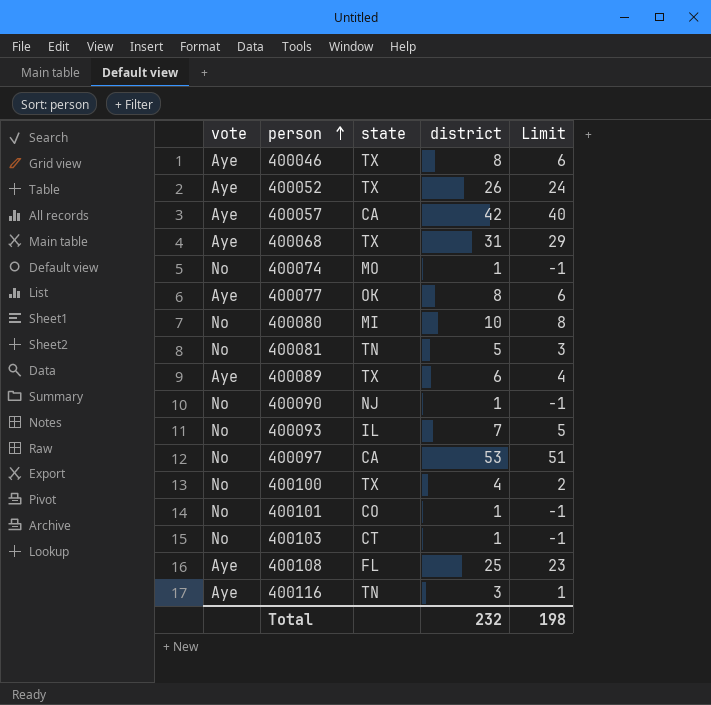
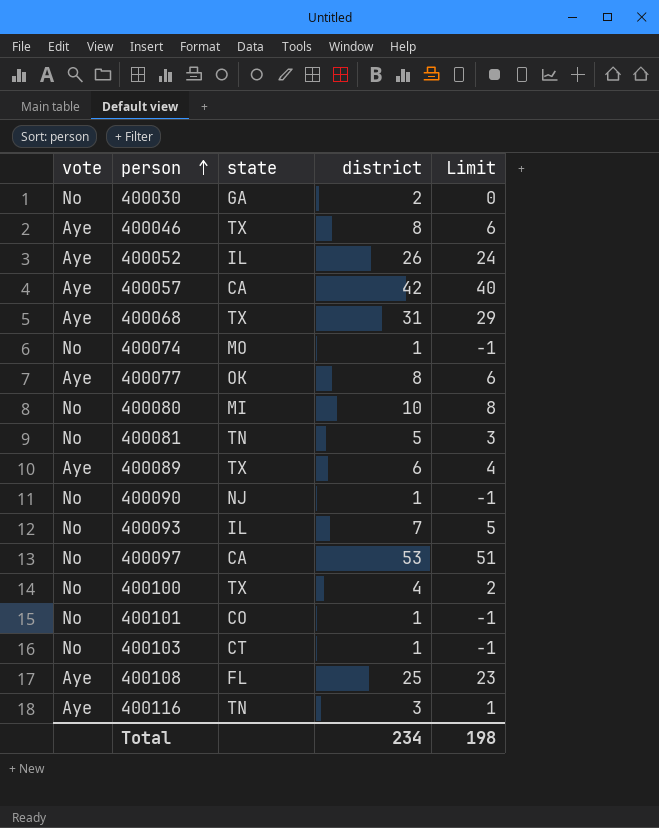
row 400030: none -> No | GA | 2 | 0
400052 | state: TX -> IL
Total | district: 232 -> 234

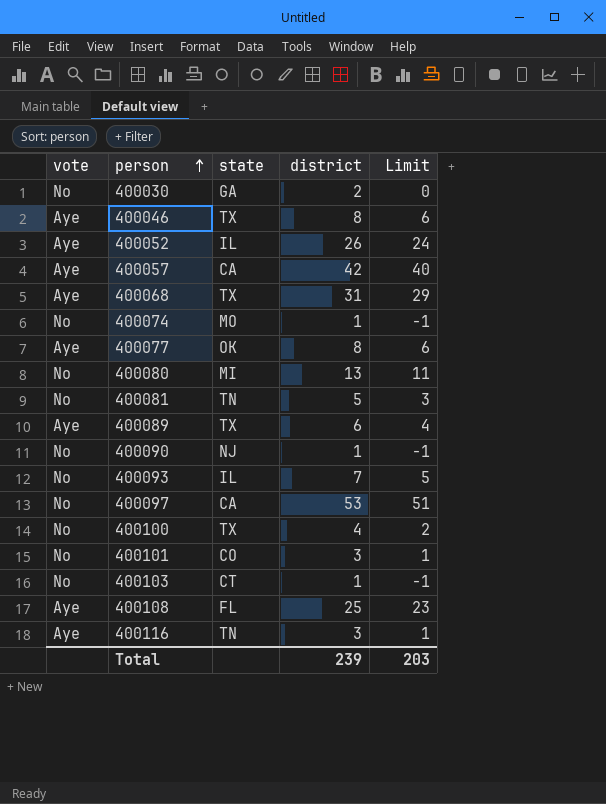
400080 | district: 10 -> 13
400080 | Limit: 8 -> 11
400101 | district: 1 -> 3
400101 | Limit: -1 -> 1
Total | district: 234 -> 239
Total | Limit: 198 -> 203

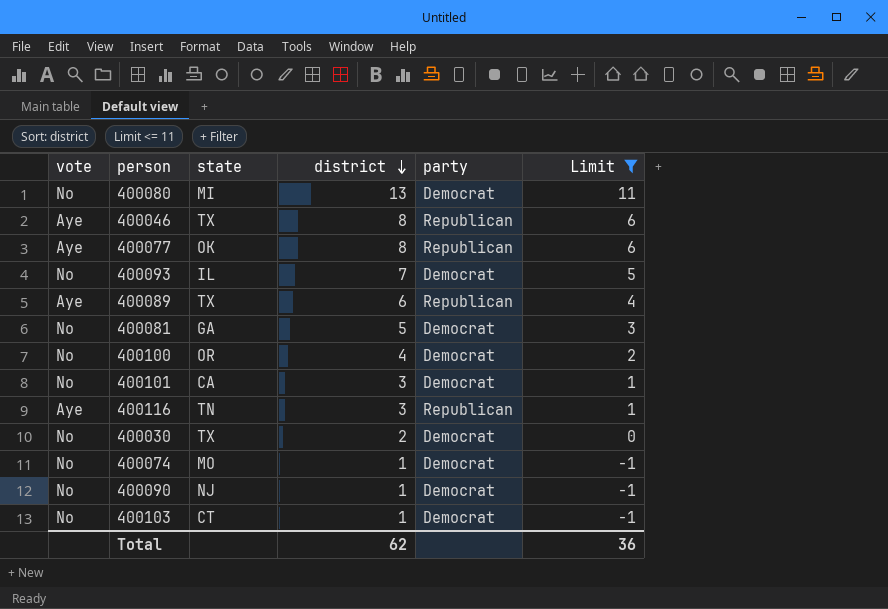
filter: none -> Limit <= 11
row order: person ascending -> district descending
column party | position: none -> 5
400081 | state: TN -> GA
400100 | state: TX -> OR
400101 | state: CO -> CA
400030 | state: GA -> TX
Total | district: 239 -> 62
Total | Limit: 203 -> 36

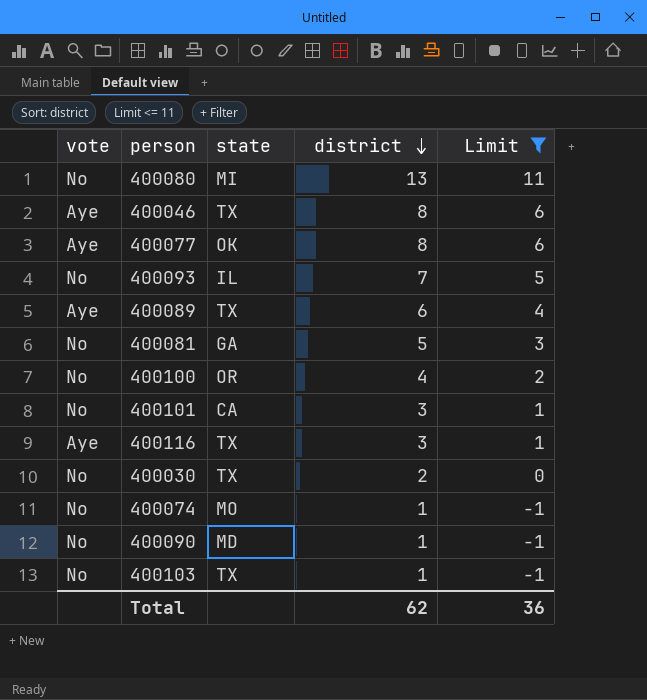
column party | position: 5 -> none
400116 | state: TN -> TX
400090 | state: NJ -> MD
400103 | state: CT -> TX

